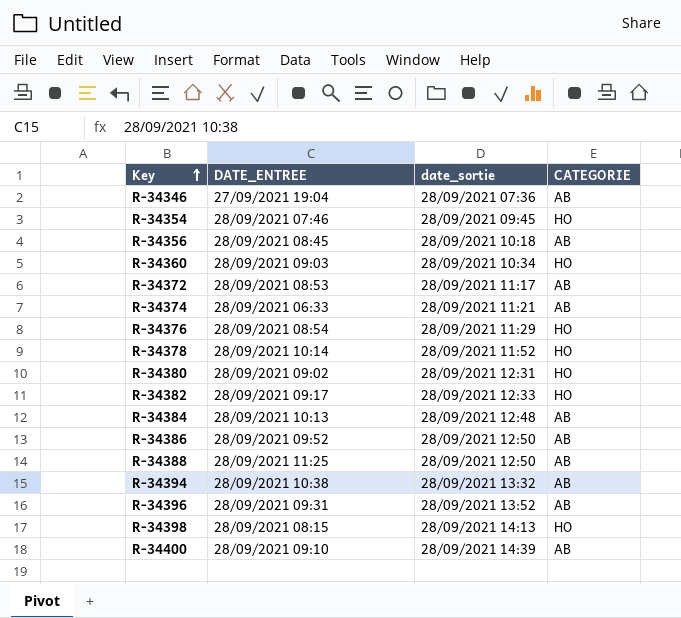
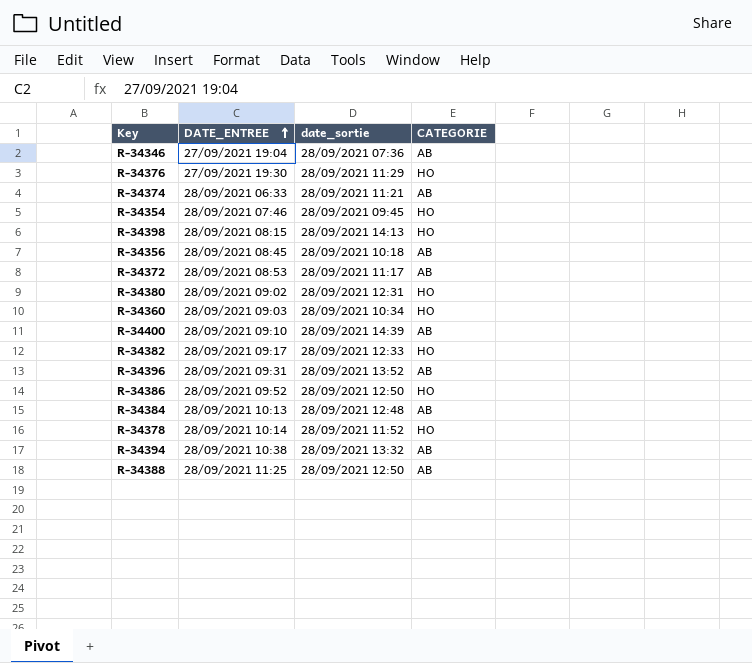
row order: Key ascending -> DATE_ENTREE ascending
R-34376 | DATE_ENTREE: 28/09/2021 08:54 -> 27/09/2021 19:30
R-34386 | CATEGORIE: AB -> HO

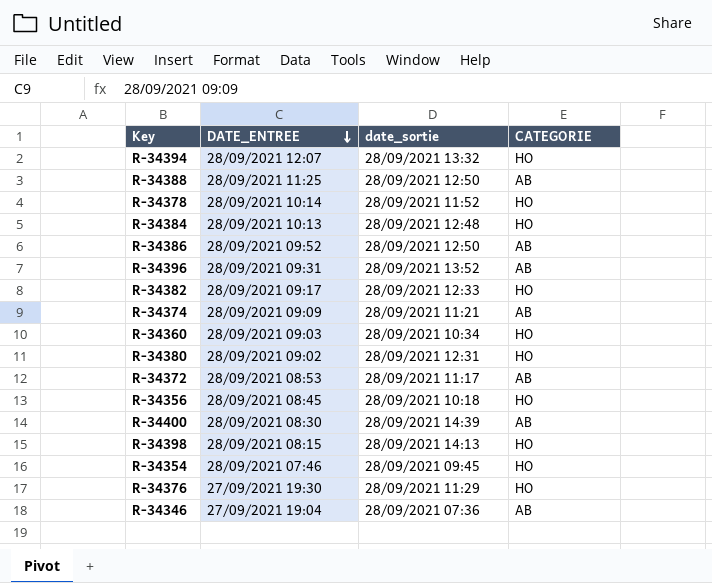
row order: DATE_ENTREE ascending -> DATE_ENTREE descending
R-34394 | DATE_ENTREE: 28/09/2021 10:38 -> 28/09/2021 12:07
R-34394 | CATEGORIE: AB -> HO
R-34384 | CATEGORIE: AB -> HO
R-34386 | CATEGORIE: HO -> AB
R-34374 | DATE_ENTREE: 28/09/2021 06:33 -> 28/09/2021 09:09
R-34356 | CATEGORIE: AB -> HO
R-34400 | DATE_ENTREE: 28/09/2021 09:10 -> 28/09/2021 08:30

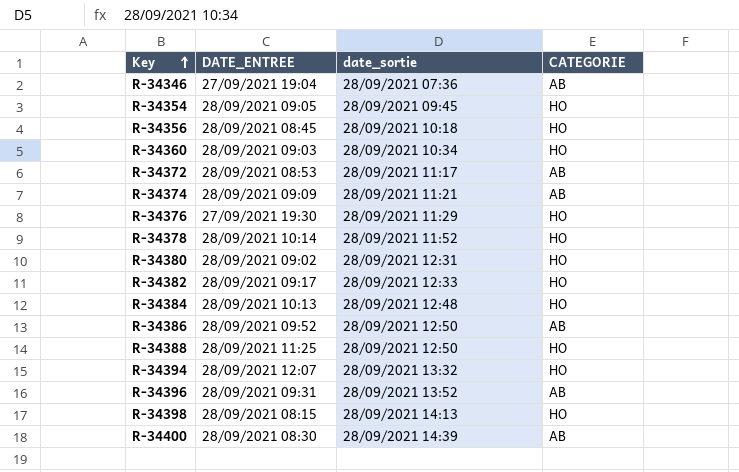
row order: DATE_ENTREE descending -> Key ascending
R-34354 | DATE_ENTREE: 28/09/2021 07:46 -> 28/09/2021 09:05
R-34388 | CATEGORIE: AB -> HO

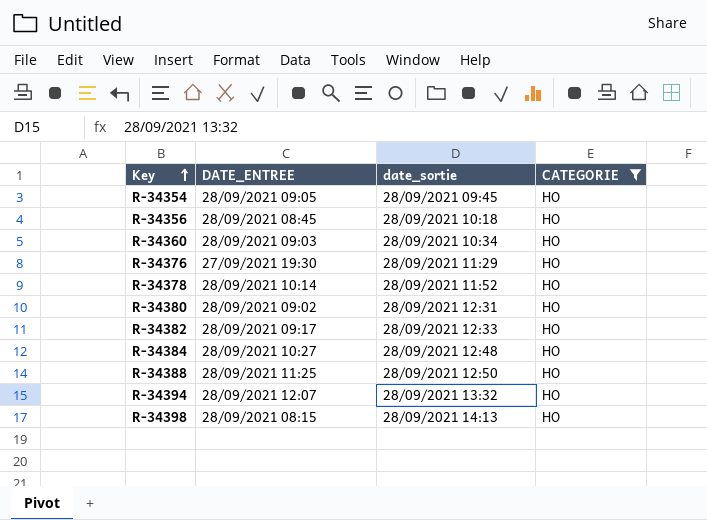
filter: none -> CATEGORIE = HO
R-34384 | DATE_ENTREE: 28/09/2021 10:13 -> 28/09/2021 10:27

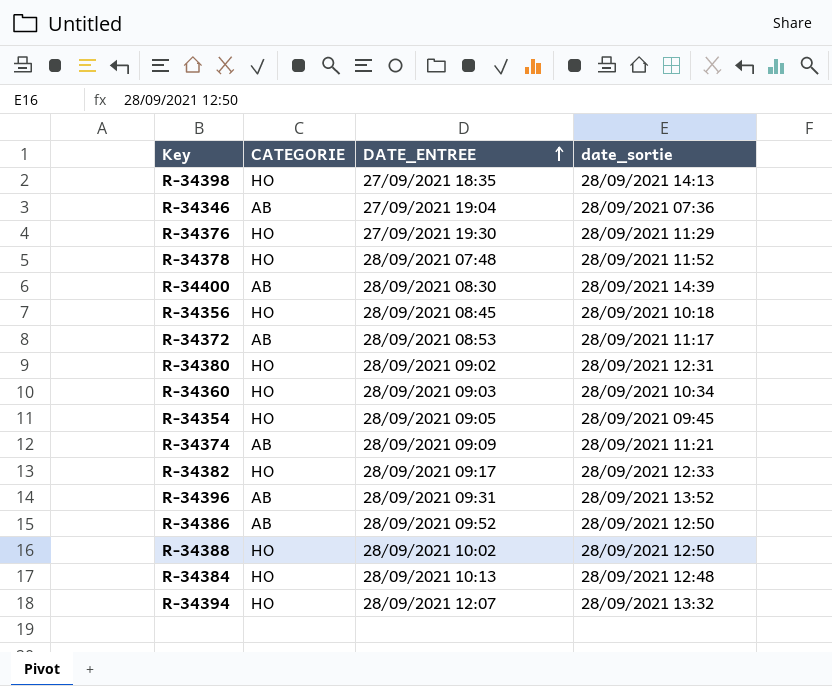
filter: CATEGORIE = HO -> none
row order: Key ascending -> DATE_ENTREE ascending
column CATEGORIE | position: 4 -> 2
R-34398 | DATE_ENTREE: 28/09/2021 08:15 -> 27/09/2021 18:35
R-34378 | DATE_ENTREE: 28/09/2021 10:14 -> 28/09/2021 07:48
R-34388 | DATE_ENTREE: 28/09/2021 11:25 -> 28/09/2021 10:02
R-34384 | DATE_ENTREE: 28/09/2021 10:27 -> 28/09/2021 10:13

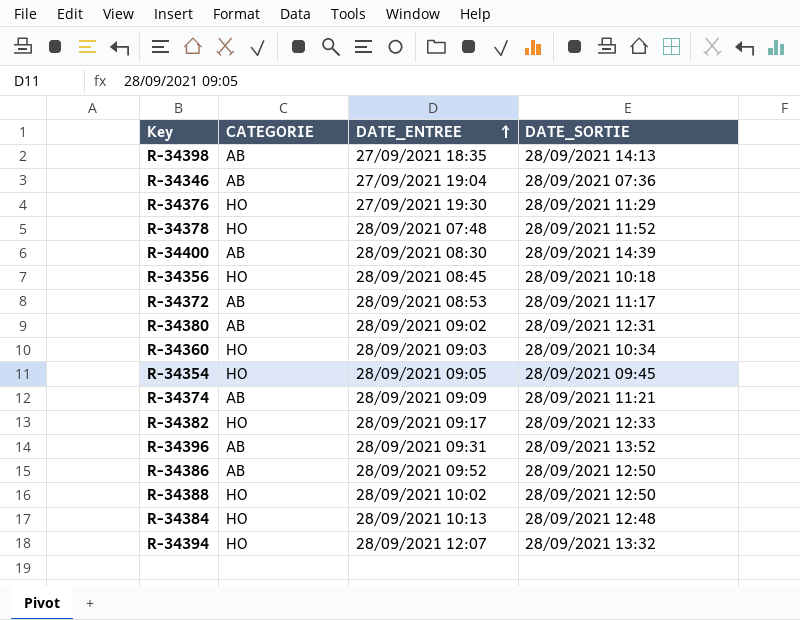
column name: date_sortie -> DATE_SORTIE
R-34398 | CATEGORIE: HO -> AB
R-34380 | CATEGORIE: HO -> AB

